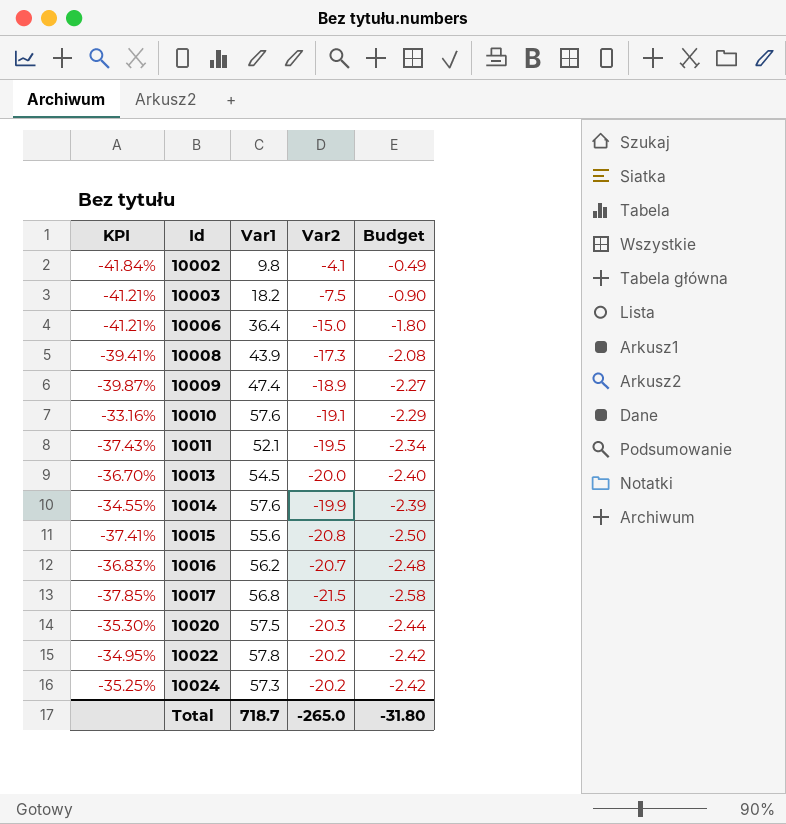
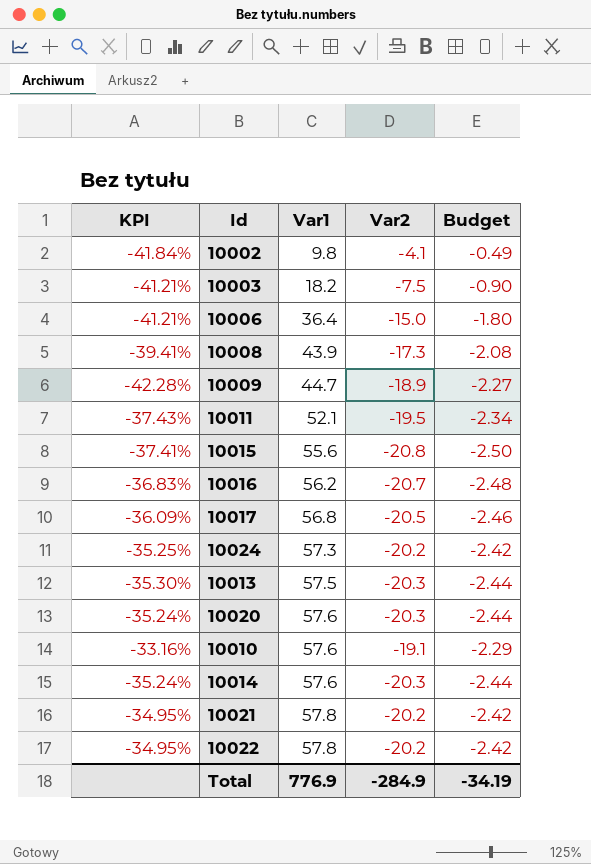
row order: Id ascending -> Var1 ascending
10009 | KPI: -39.87% -> -42.28%
10009 | Var1: 47.4 -> 44.7
10017 | KPI: -37.85% -> -36.09%
10017 | Var2: -21.5 -> -20.5
10017 | Budget: -2.58 -> -2.46
10013 | KPI: -36.70% -> -35.30%
10013 | Var1: 54.5 -> 57.5
10013 | Var2: -20.0 -> -20.3
10013 | Budget: -2.40 -> -2.44
10020 | KPI: -35.30% -> -35.24%
10020 | Var1: 57.5 -> 57.6
10014 | KPI: -34.55% -> -35.24%
10014 | Var2: -19.9 -> -20.3
10014 | Budget: -2.39 -> -2.44
row 10021: none -> -34.95% | 57.8 | -20.2 | -2.42
Total | Var1: 718.7 -> 776.9
Total | Var2: -265.0 -> -284.9
Total | Budget: -31.80 -> -34.19

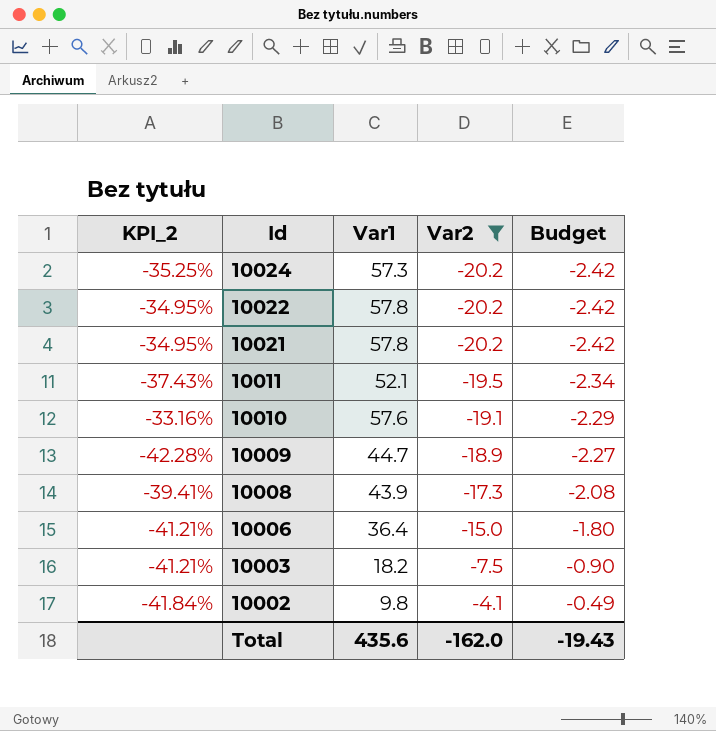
filter: none -> Var2 >= -20.2
row order: Var1 ascending -> Id descending
column name: KPI -> KPI_2
Total | Var1: 776.9 -> 435.6
Total | Var2: -284.9 -> -162.0
Total | Budget: -34.19 -> -19.43

